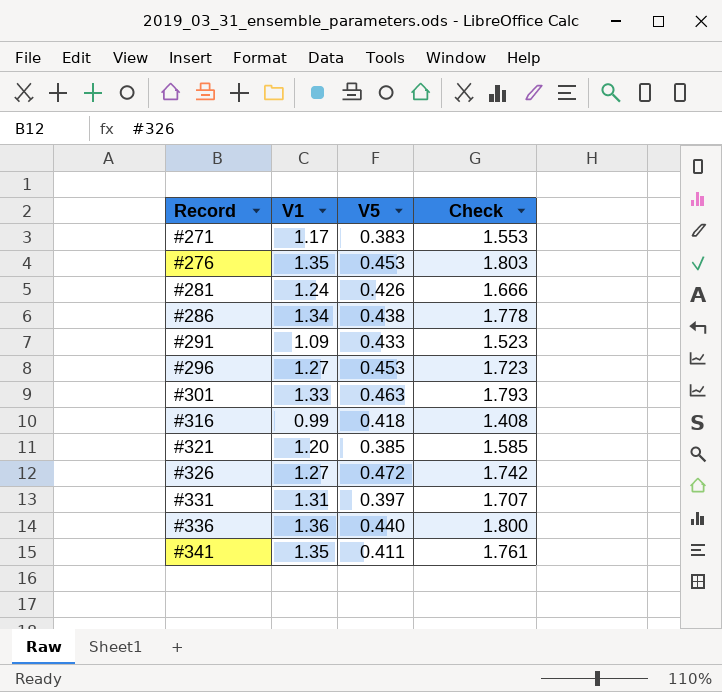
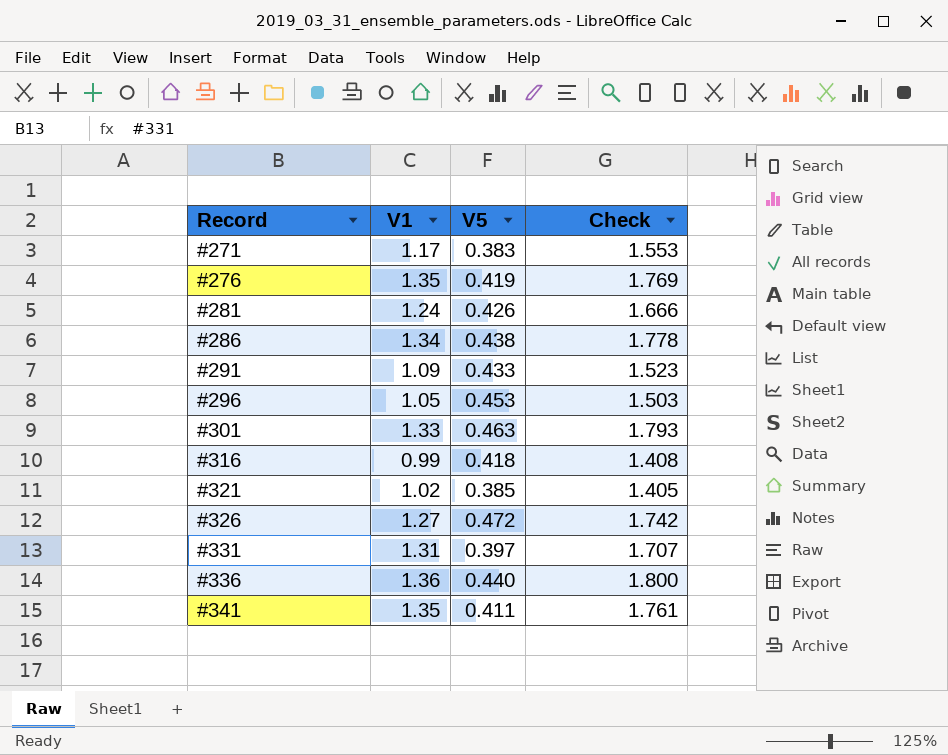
#276 | V5: 0.453 -> 0.419
#276 | Check: 1.803 -> 1.769
#296 | V1: 1.27 -> 1.05
#296 | Check: 1.723 -> 1.503
#321 | V1: 1.20 -> 1.02
#321 | Check: 1.585 -> 1.405

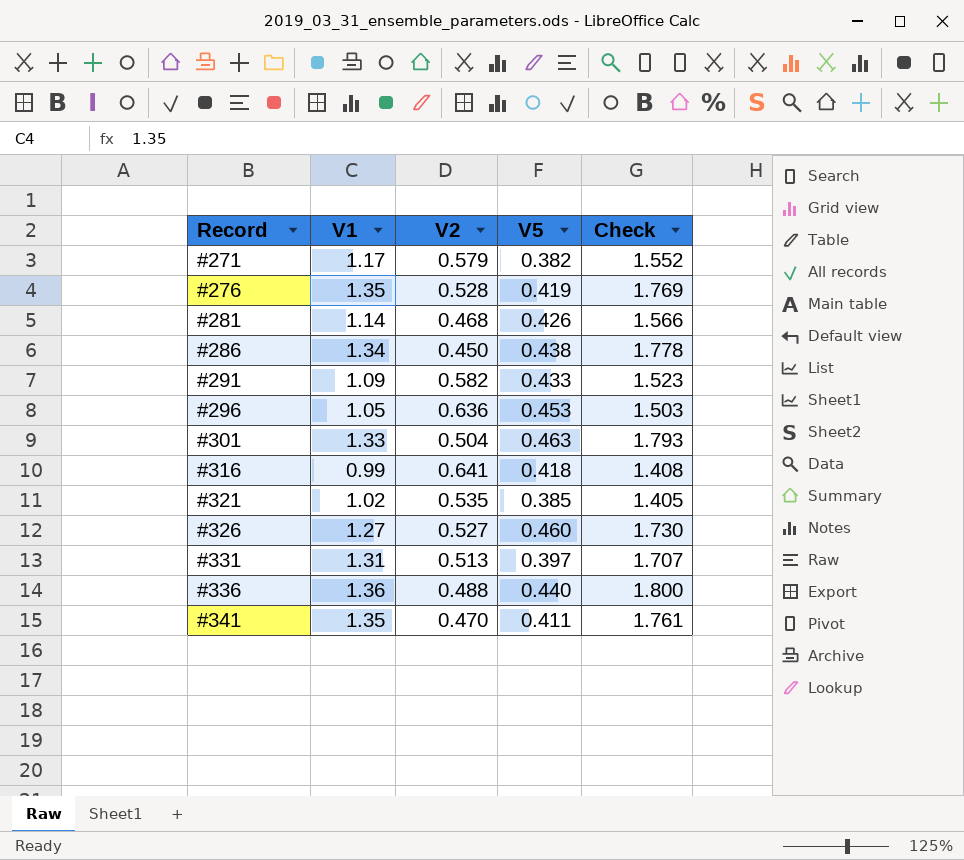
column V2 | position: none -> 3
#271 | V5: 0.383 -> 0.382
#271 | Check: 1.553 -> 1.552
#281 | V1: 1.24 -> 1.14
#281 | Check: 1.666 -> 1.566
#326 | V5: 0.472 -> 0.460
#326 | Check: 1.742 -> 1.730

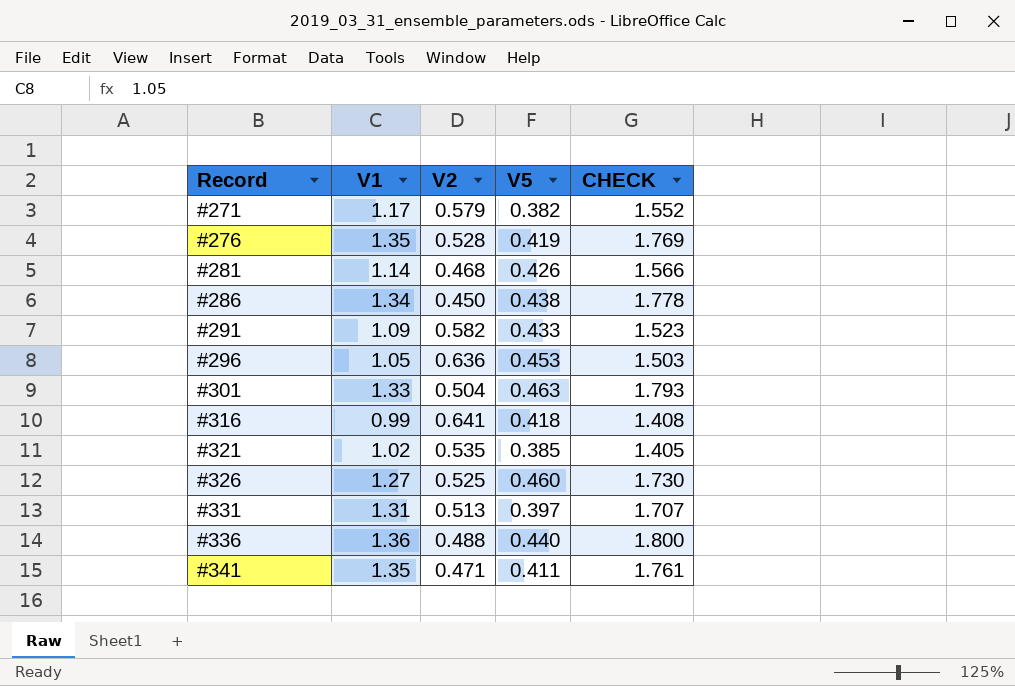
column name: Check -> CHECK
#326 | V2: 0.527 -> 0.525
#341 | V2: 0.470 -> 0.471

